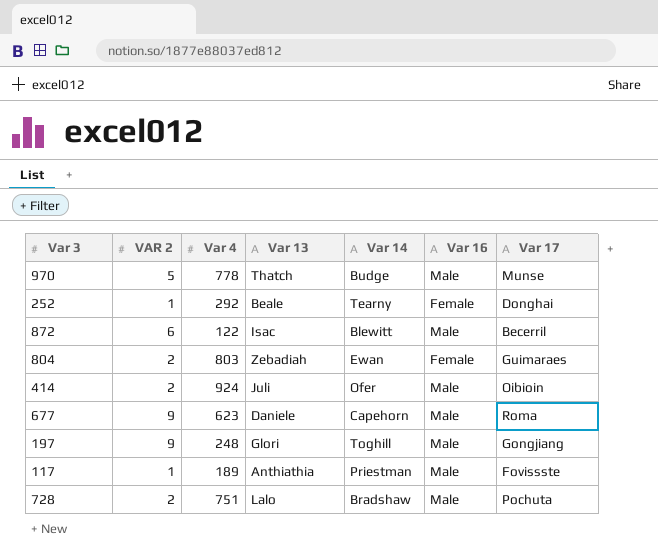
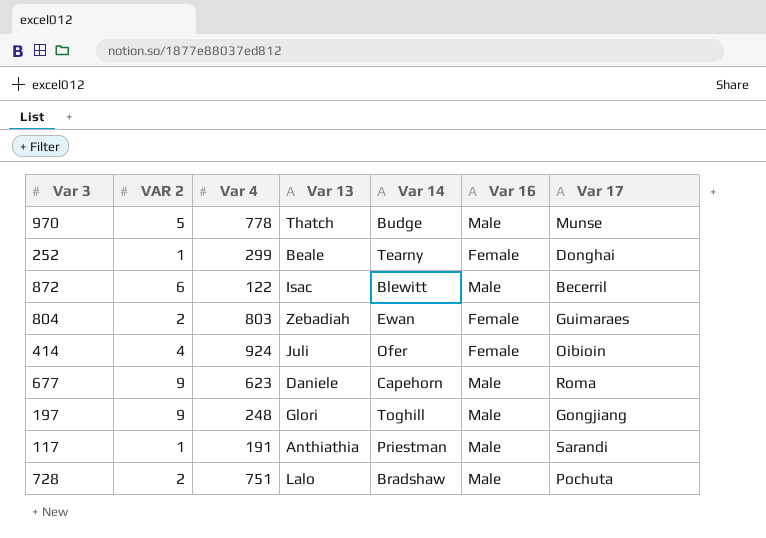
252 | Var 4: 292 -> 299
414 | VAR 2: 2 -> 4
414 | Var 16: Male -> Female
117 | Var 4: 189 -> 191
117 | Var 17: Fovissste -> Sarandi

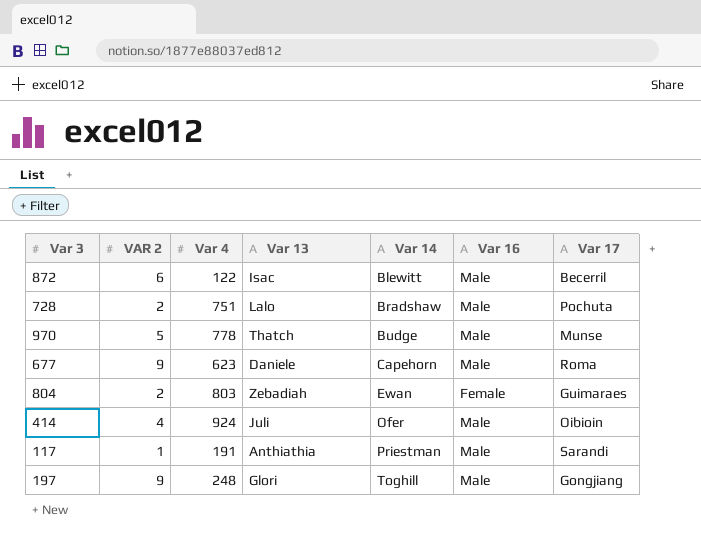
row order: none -> Var 14 ascending
row 252: 1 | 299 | Beale | Tearny | Female | Donghai -> none
414 | Var 16: Female -> Male

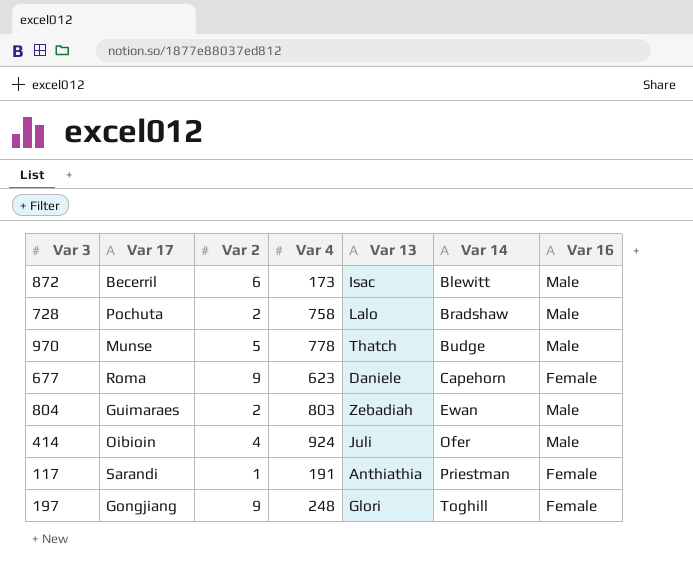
column Var 17 | position: 7 -> 2
column name: VAR 2 -> Var 2
872 | Var 4: 122 -> 173
728 | Var 4: 751 -> 758
677 | Var 16: Male -> Female
804 | Var 16: Female -> Male
117 | Var 16: Male -> Female
197 | Var 16: Male -> Female

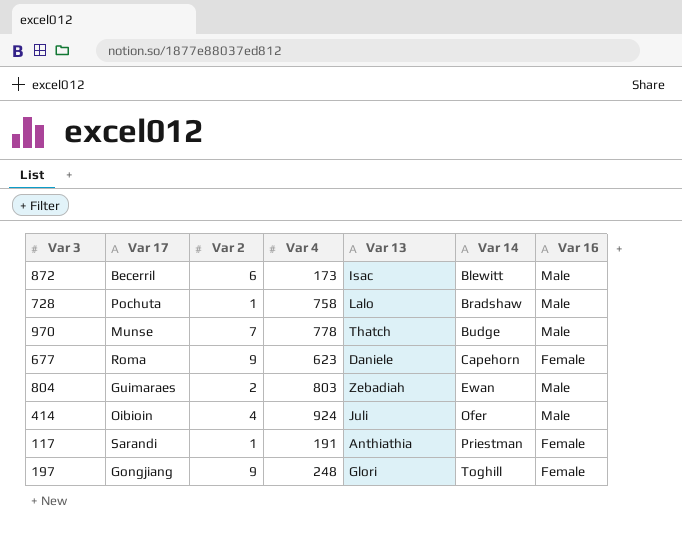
728 | Var 2: 2 -> 1
970 | Var 2: 5 -> 7

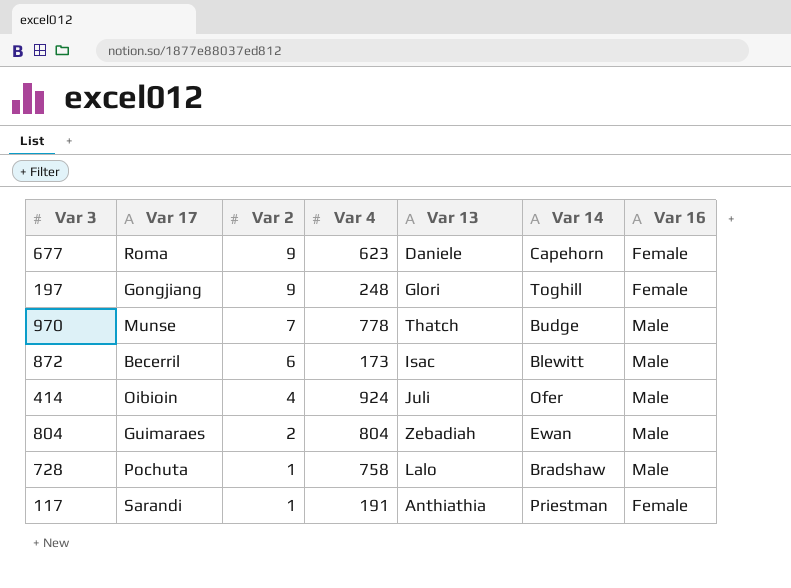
row order: Var 14 ascending -> Var 2 descending
804 | Var 4: 803 -> 804

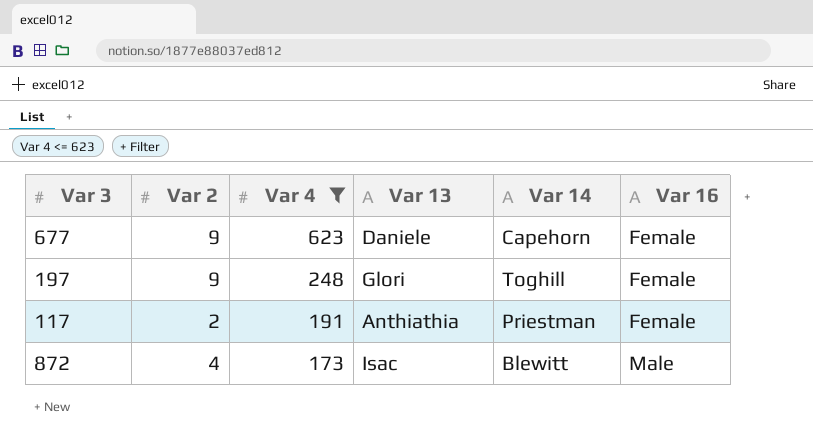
filter: none -> Var 4 <= 623
row order: Var 2 descending -> Var 4 descending
column Var 17 | position: 2 -> none
117 | Var 2: 1 -> 2
872 | Var 2: 6 -> 4

